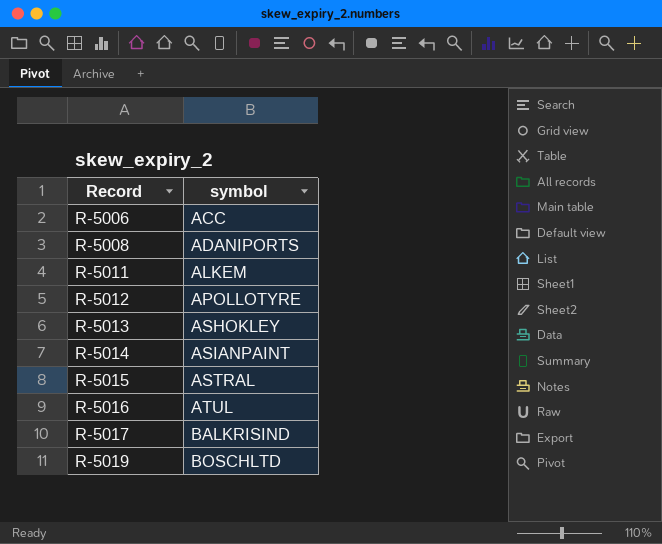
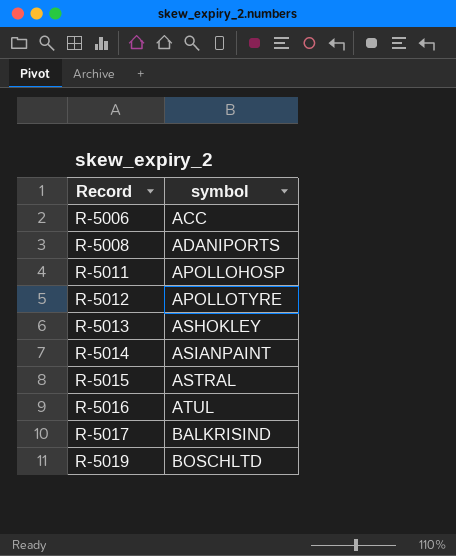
R-5011 | symbol: ALKEM -> APOLLOHOSP

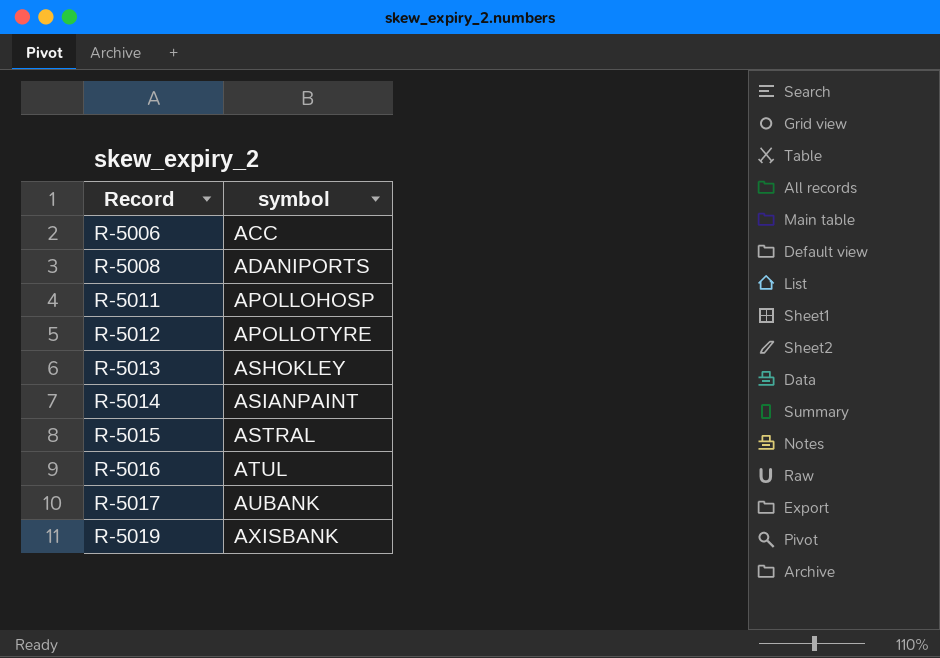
R-5017 | symbol: BALKRISIND -> AUBANK
R-5019 | symbol: BOSCHLTD -> AXISBANK

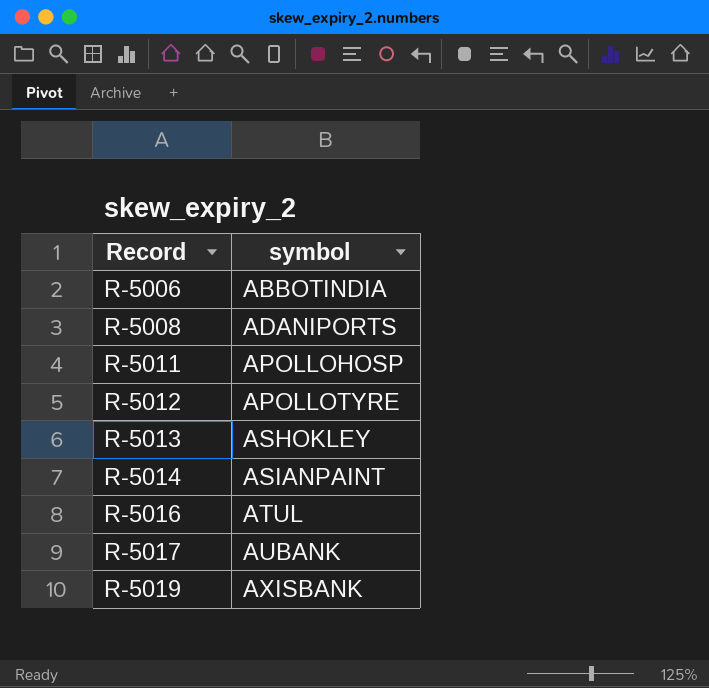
row R-5015: ASTRAL -> none
R-5006 | symbol: ACC -> ABBOTINDIA

